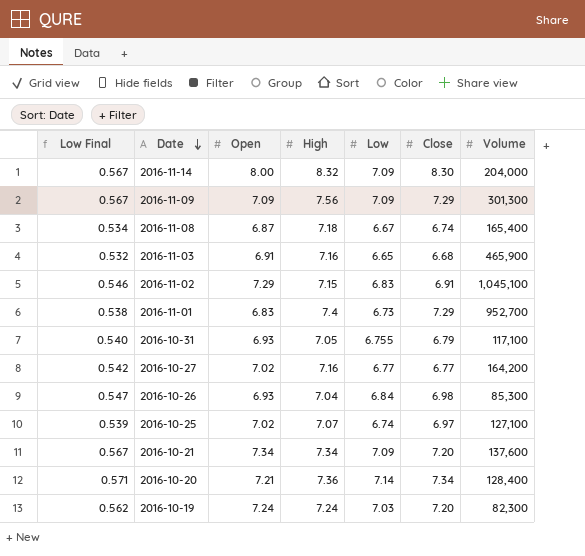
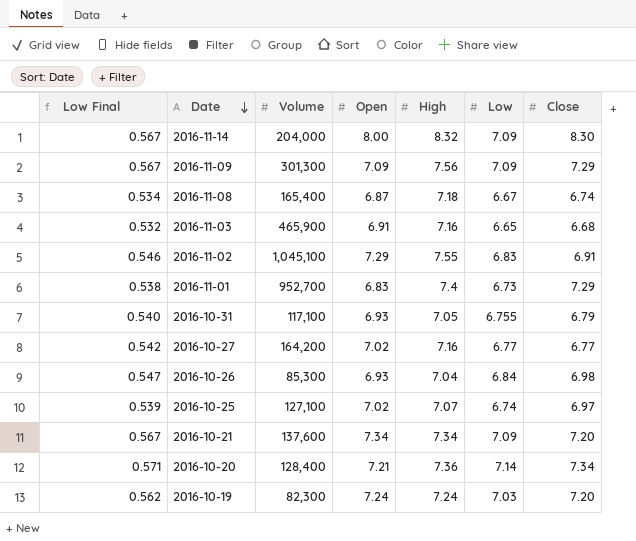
column Volume | position: 7 -> 3
2016-11-02 | High: 7.15 -> 7.55

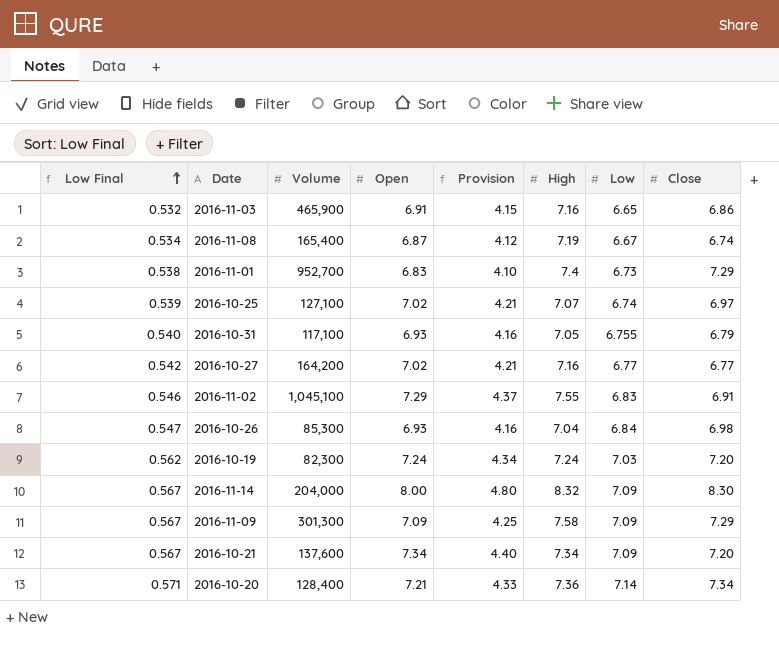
row order: Date descending -> Low Final ascending
column Provision | formula: none -> [Open] * 0.6
2016-11-03 | Close: 6.68 -> 6.86
2016-11-08 | High: 7.18 -> 7.19
2016-11-09 | High: 7.56 -> 7.58

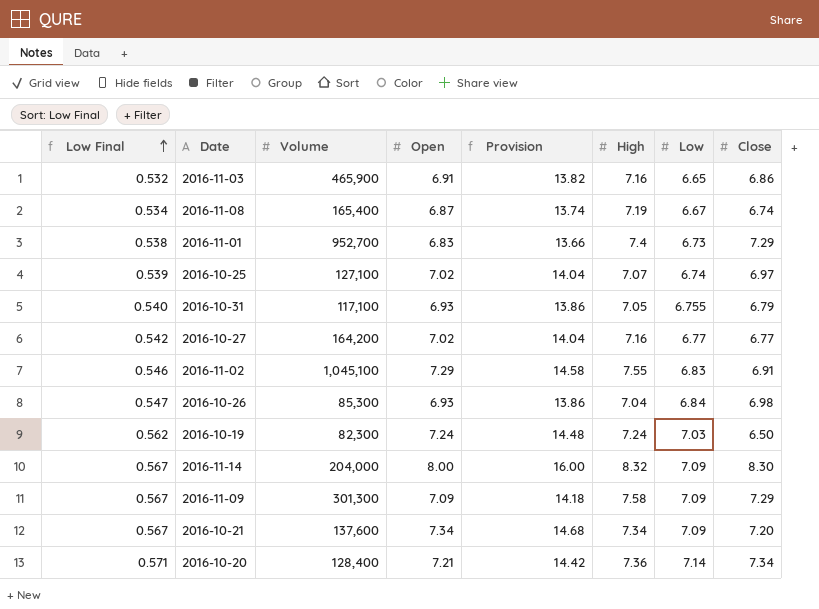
column Provision | formula: [Open] * 0.6 -> [Open] * 2
2016-10-19 | Close: 7.20 -> 6.50

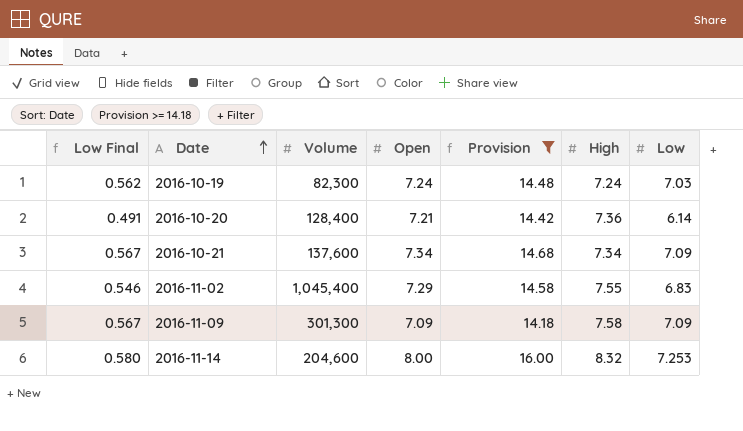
filter: none -> Provision >= 14.18
row order: Low Final ascending -> Date ascending
column Close | position: 8 -> none
2016-10-20 | Low Final: 0.571 -> 0.491
2016-10-20 | Low: 7.14 -> 6.14
2016-11-02 | Volume: 1,045,100 -> 1,045,400
2016-11-14 | Low Final: 0.567 -> 0.580
2016-11-14 | Volume: 204,000 -> 204,600
2016-11-14 | Low: 7.09 -> 7.253

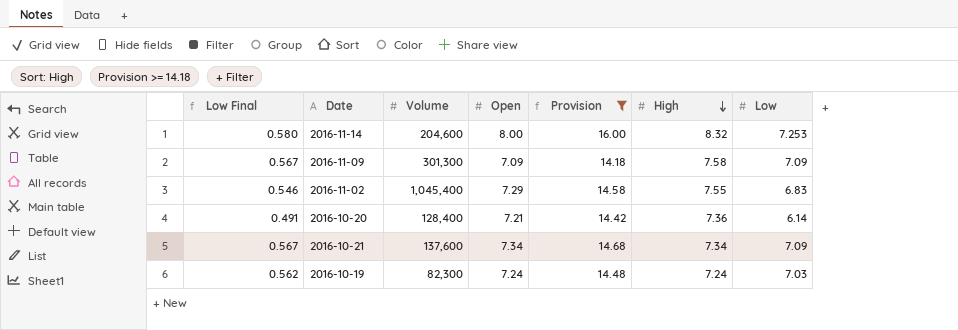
row order: Date ascending -> High descending

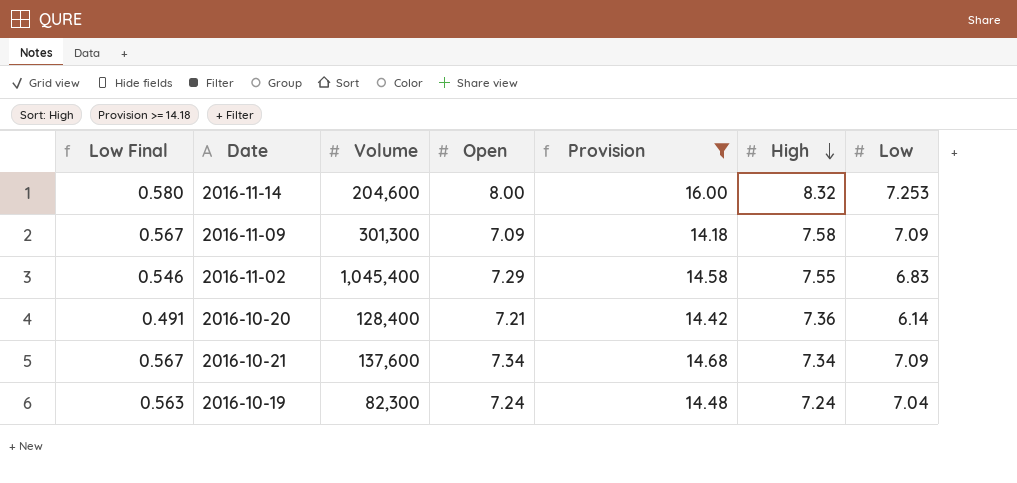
2016-10-19 | Low Final: 0.562 -> 0.563
2016-10-19 | Low: 7.03 -> 7.04

